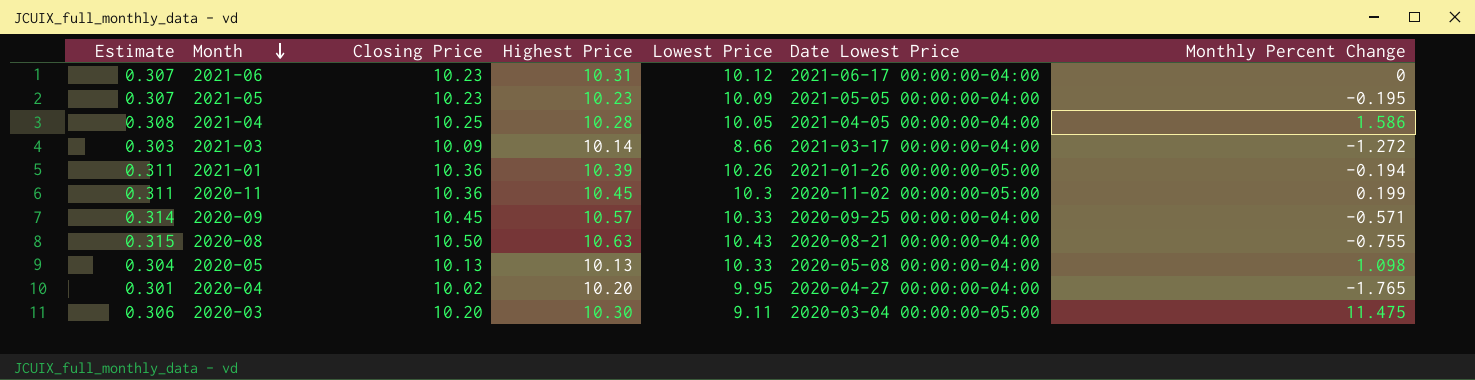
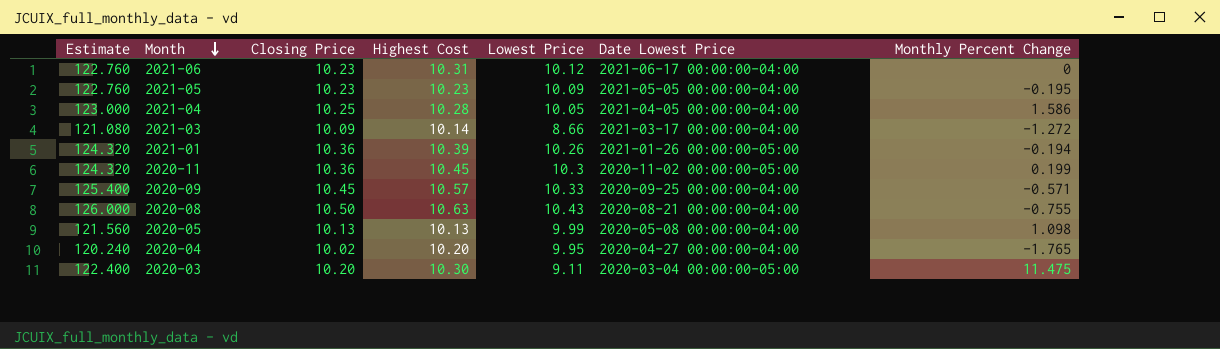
column Estimate | formula: [Closing Price] * 0.03 -> [Closing Price] * 12
column name: Highest Price -> Highest Cost
2020-05 | Lowest Price: 10.33 -> 9.99

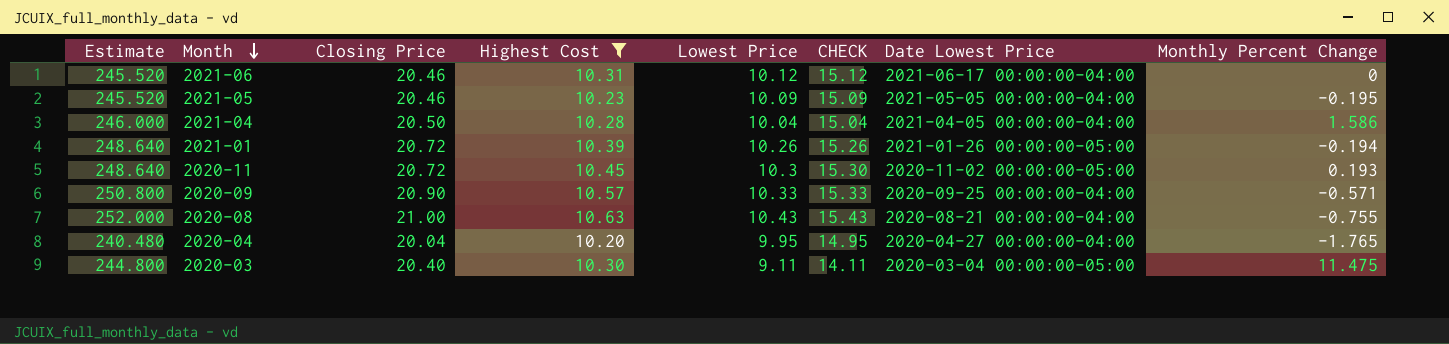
filter: none -> Highest Cost >= 10.20
column CHECK | formula: none -> [Lowest Price] + 5
2021-06 | Estimate: 122.760 -> 245.520
2021-06 | Closing Price: 10.23 -> 20.46
2021-05 | Estimate: 122.760 -> 245.520
2021-05 | Closing Price: 10.23 -> 20.46
2021-04 | Estimate: 123.000 -> 246.000
2021-04 | Closing Price: 10.25 -> 20.50
2021-04 | Lowest Price: 10.05 -> 10.04
2021-01 | Estimate: 124.320 -> 248.640
2021-01 | Closing Price: 10.36 -> 20.72
2020-11 | Estimate: 124.320 -> 248.640
2020-11 | Closing Price: 10.36 -> 20.72
2020-11 | Monthly Percent Change: 0.199 -> 0.193
2020-09 | Estimate: 125.400 -> 250.800
2020-09 | Closing Price: 10.45 -> 20.90
2020-08 | Estimate: 126.000 -> 252.000
2020-08 | Closing Price: 10.50 -> 21.00
2020-04 | Estimate: 120.240 -> 240.480
2020-04 | Closing Price: 10.02 -> 20.04
2020-03 | Estimate: 122.400 -> 244.800
2020-03 | Closing Price: 10.20 -> 20.40

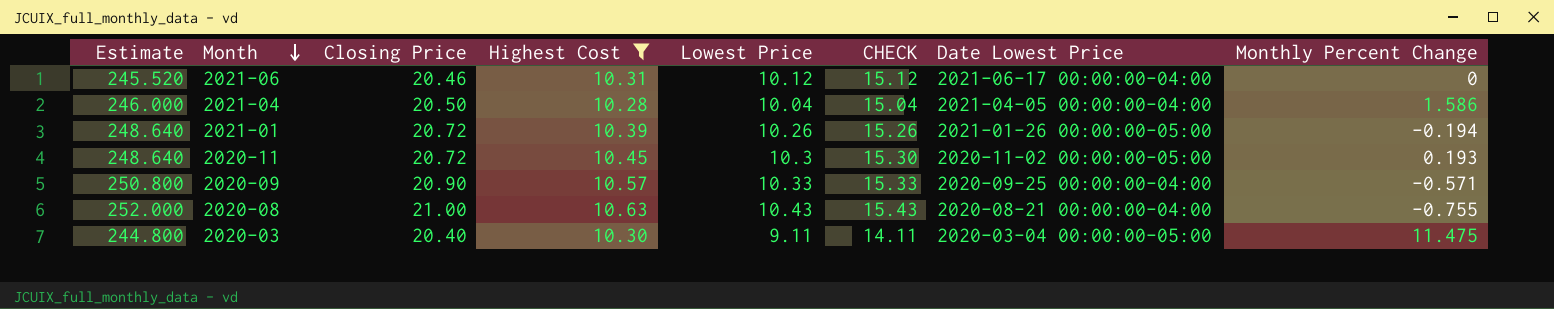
row 2021-05: 245.520 | 20.46 | 10.23 | 10.09 | 15.09 | 2021-05-05 00:00:00-04:00 | -0.195 -> none
row 2020-04: 240.480 | 20.04 | 10.20 | 9.95 | 14.95 | 2020-04-27 00:00:00-04:00 | -1.765 -> none

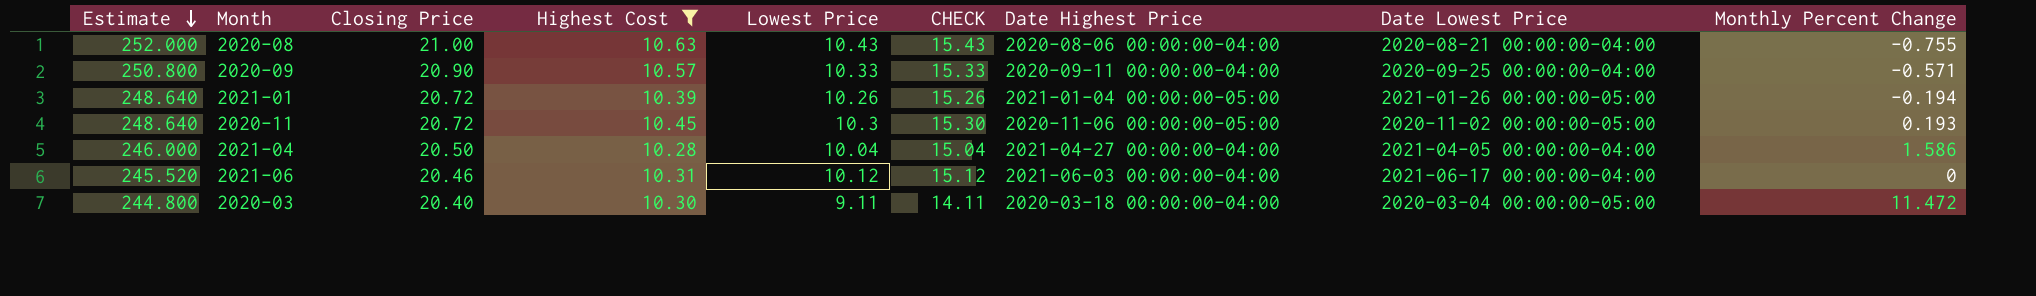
row order: Month descending -> Estimate descending
column Date Highest Price | position: none -> 7
2020-03 | Monthly Percent Change: 11.475 -> 11.472

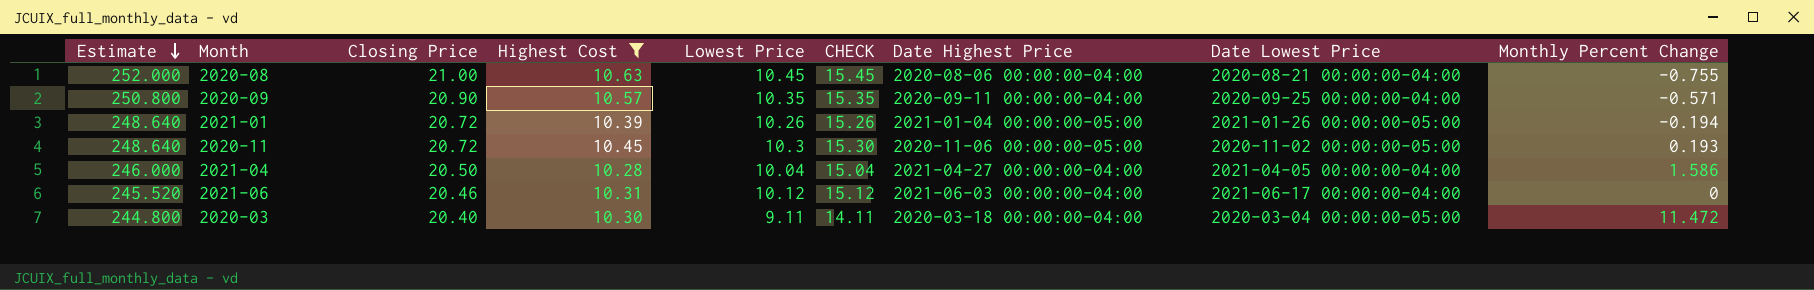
2020-08 | Lowest Price: 10.43 -> 10.45
2020-08 | CHECK: 15.43 -> 15.45
2020-09 | Lowest Price: 10.33 -> 10.35
2020-09 | CHECK: 15.33 -> 15.35

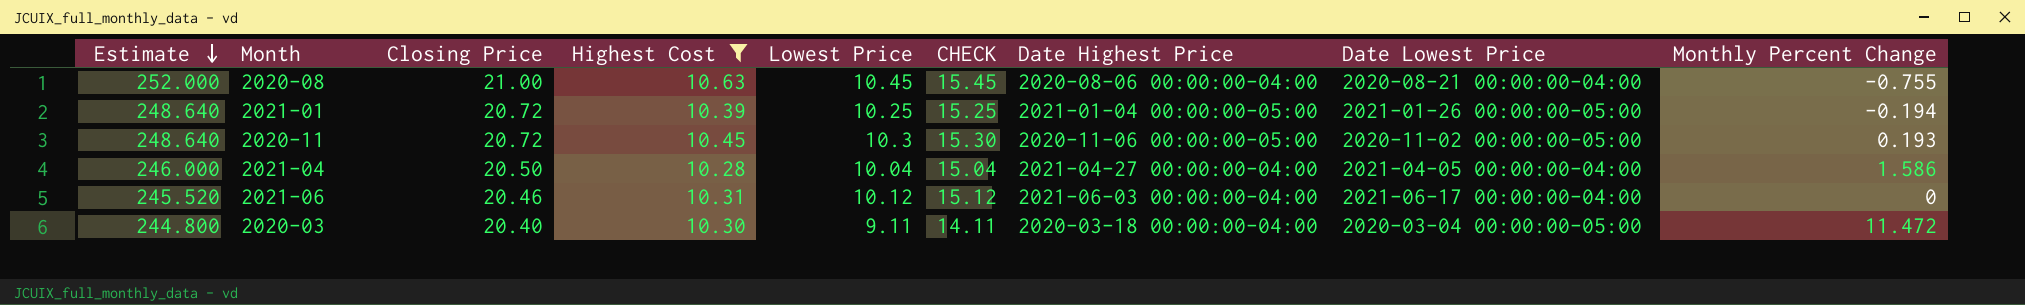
row 2020-09: 250.800 | 20.90 | 10.57 | 10.35 | 15.35 | 2020-09-11 00:00:00-04:00 | 2020-09-25 00:00:00-04:00 | -0.571 -> none
2021-01 | Lowest Price: 10.26 -> 10.25
2021-01 | CHECK: 15.26 -> 15.25

